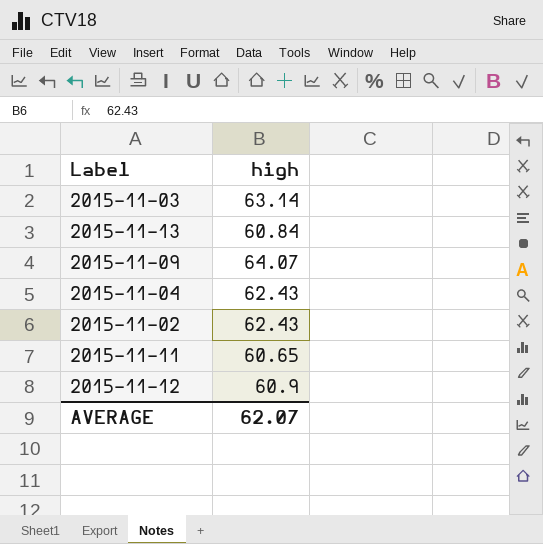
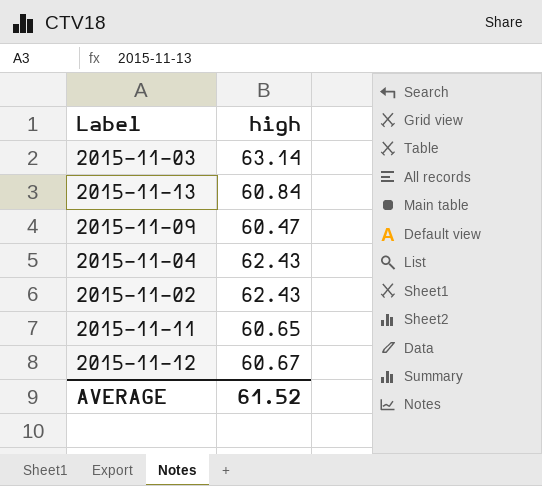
2015-11-09 | high: 64.07 -> 60.47
2015-11-12 | high: 60.9 -> 60.67
AVERAGE | high: 62.07 -> 61.52

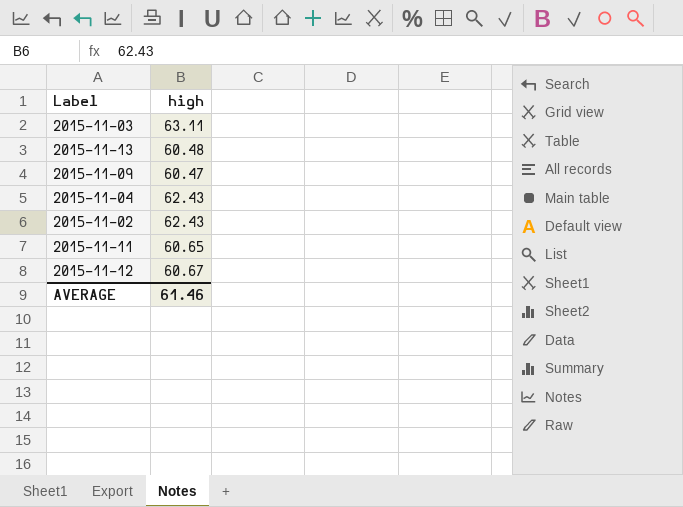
2015-11-03 | high: 63.14 -> 63.11
2015-11-13 | high: 60.84 -> 60.48
AVERAGE | high: 61.52 -> 61.46

